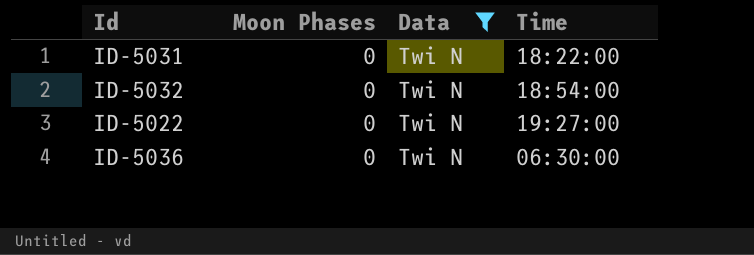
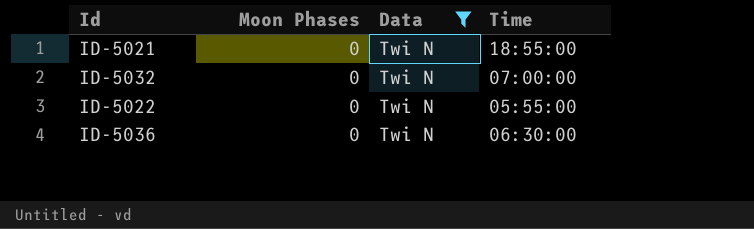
row ID-5031: 0 | Twi N | 18:22:00 -> none
row ID-5021: none -> 0 | Twi N | 18:55:00
ID-5032 | Time: 18:54:00 -> 07:00:00
ID-5022 | Time: 19:27:00 -> 05:55:00

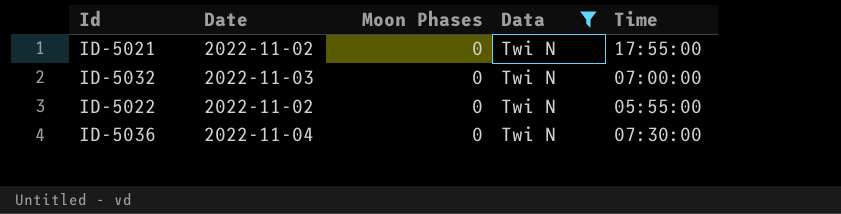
column Date | position: none -> 2
ID-5021 | Time: 18:55:00 -> 17:55:00
ID-5036 | Time: 06:30:00 -> 07:30:00

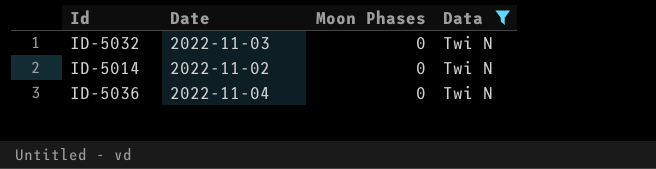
column Time | position: 5 -> none
row ID-5021: 2022-11-02 | 0 | Twi N | 17:55:00 -> none
row ID-5022: 2022-11-02 | 0 | Twi N | 05:55:00 -> none
row ID-5014: none -> 2022-11-02 | 0 | Twi N

